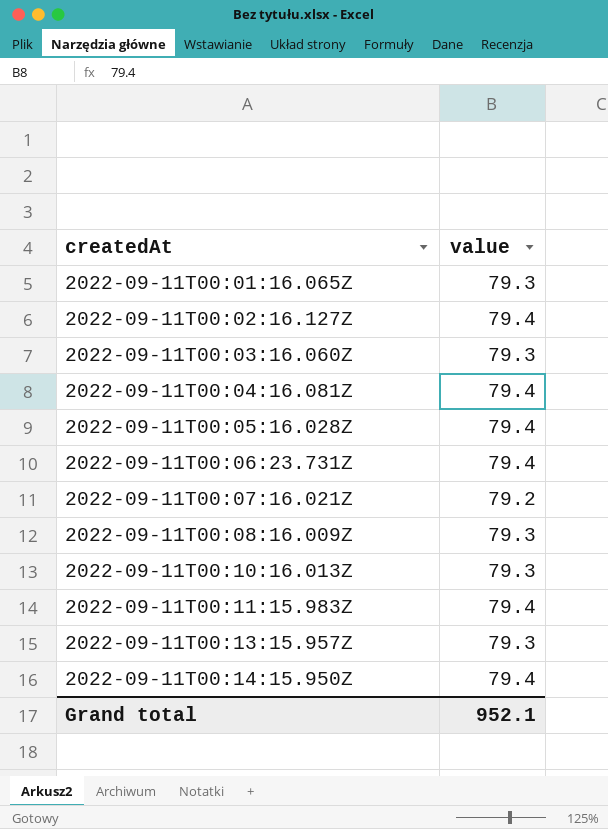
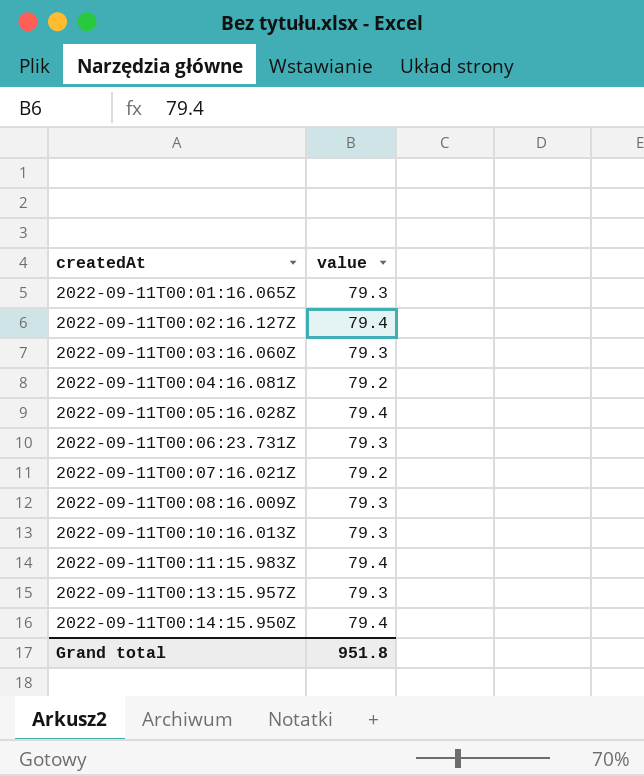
2022-09-11T00:04:16.081Z | value: 79.4 -> 79.2
2022-09-11T00:06:23.731Z | value: 79.4 -> 79.3
Grand total | value: 952.1 -> 951.8

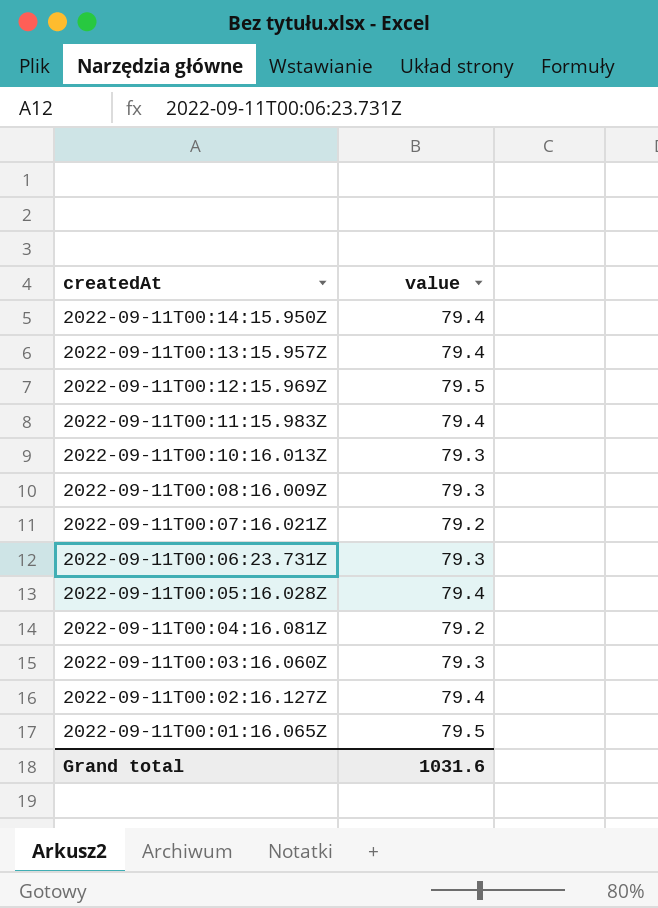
row order: createdAt ascending -> createdAt descending
2022-09-11T00:13:15.957Z | value: 79.3 -> 79.4
row 2022-09-11T00:12:15.969Z: none -> 79.5
2022-09-11T00:01:16.065Z | value: 79.3 -> 79.5
Grand total | value: 951.8 -> 1031.6

